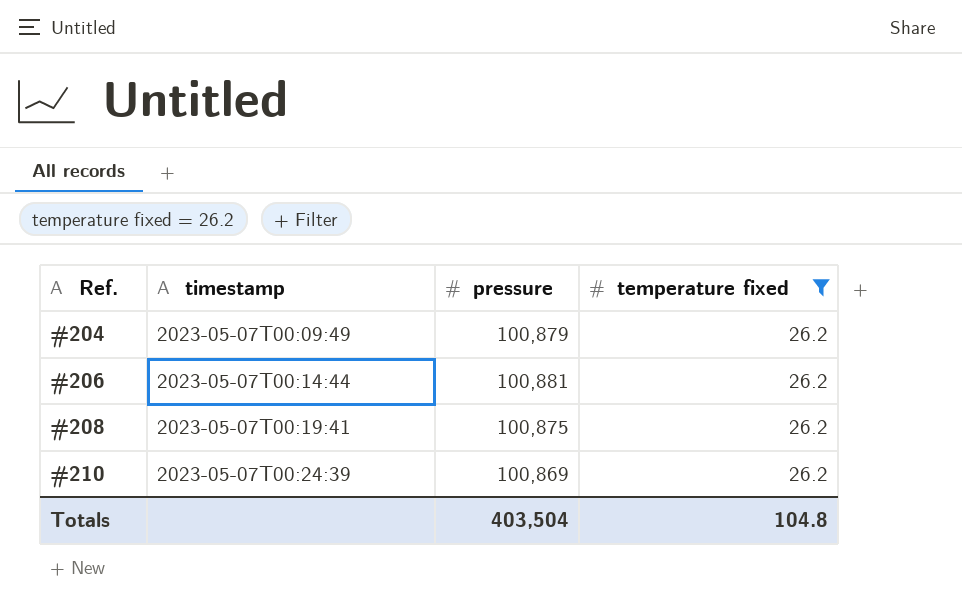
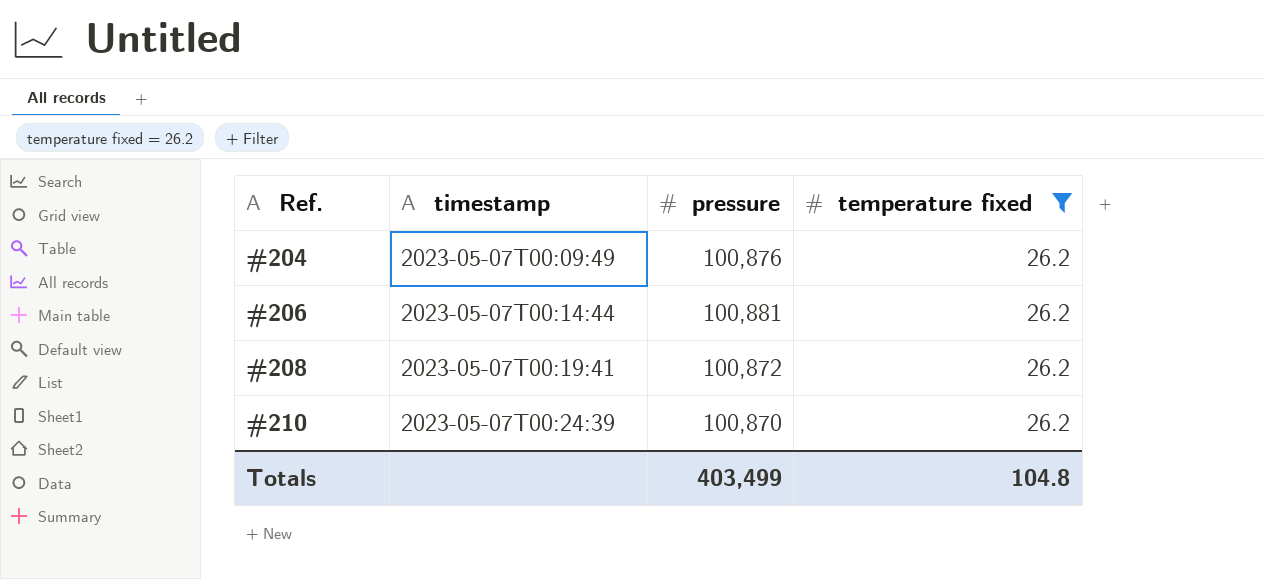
#204 | pressure: 100,879 -> 100,876
#208 | pressure: 100,875 -> 100,872
#210 | pressure: 100,869 -> 100,870
Totals | pressure: 403,504 -> 403,499

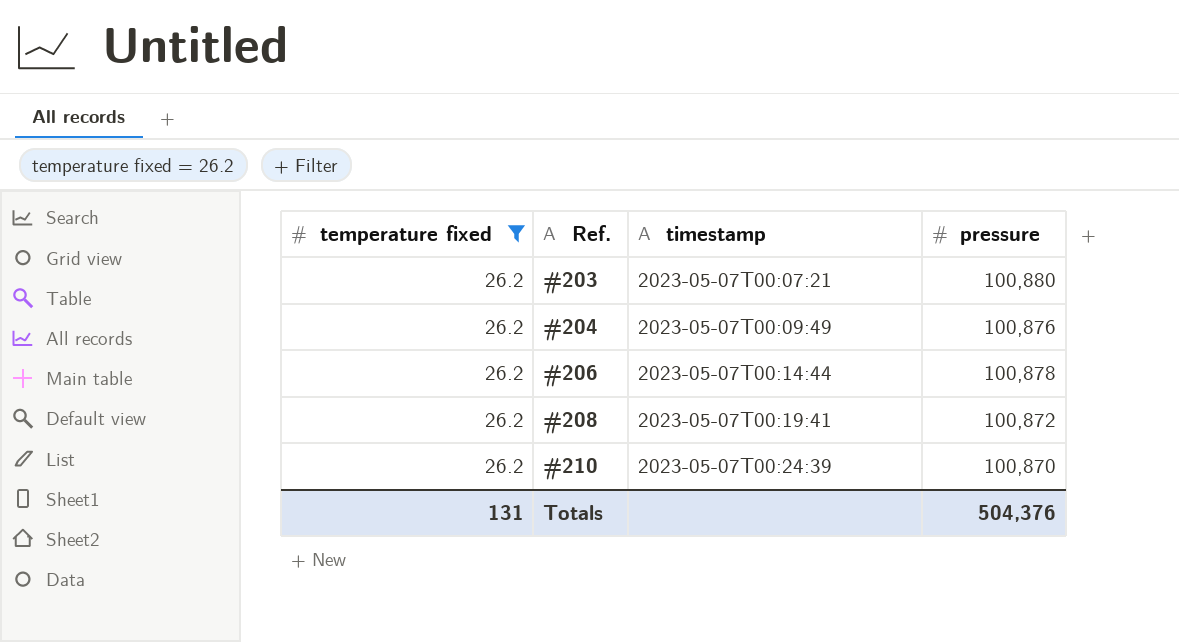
column temperature fixed | position: 4 -> 1
row #203: none -> 26.2 | 2023-05-07T00:07:21 | 100,880
#206 | pressure: 100,881 -> 100,878
Totals | temperature fixed: 104.8 -> 131
Totals | pressure: 403,499 -> 504,376

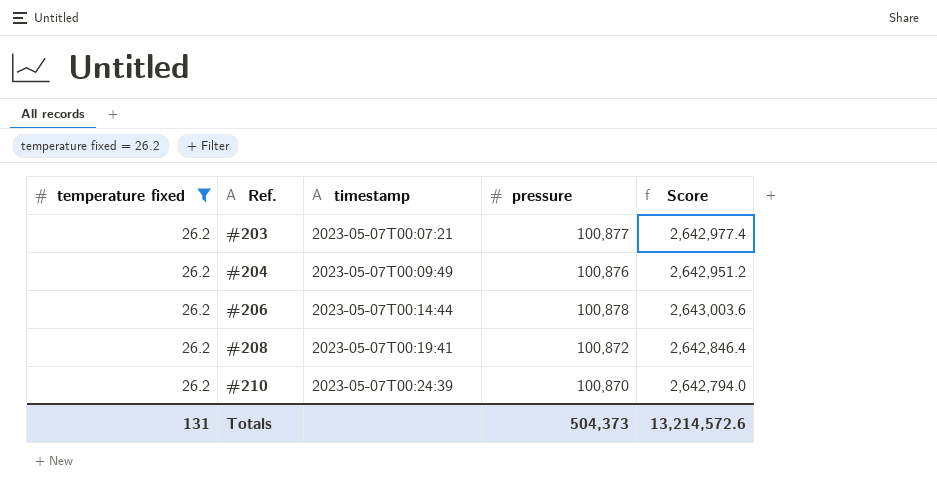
column Score | formula: none -> [temperature fixed] * [pressure]
#203 | pressure: 100,880 -> 100,877
Totals | pressure: 504,376 -> 504,373

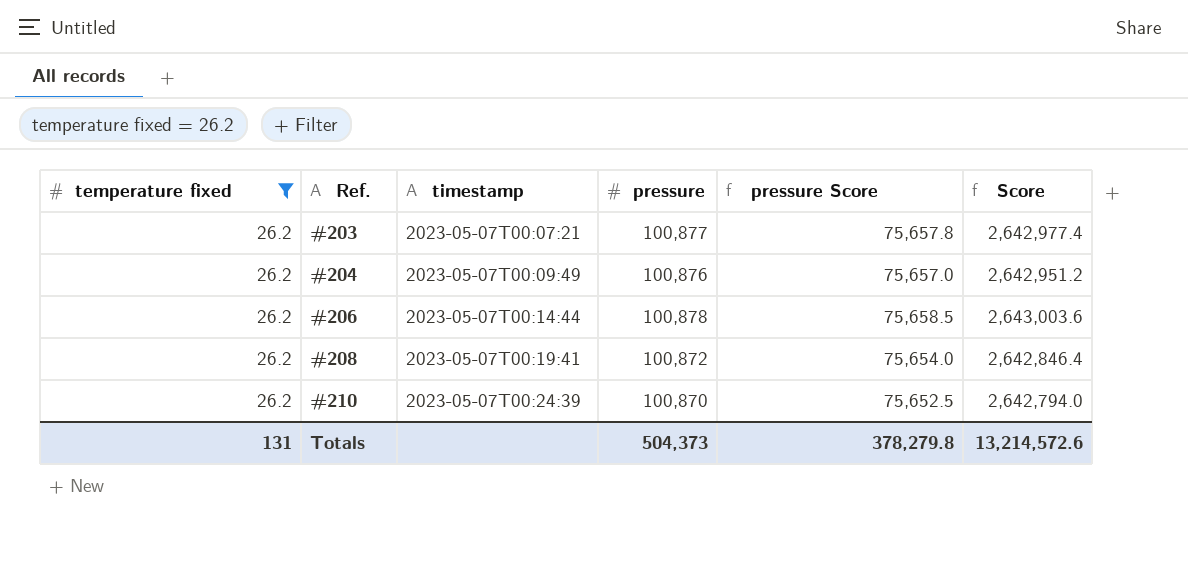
column pressure Score | formula: none -> [pressure] * 0.75

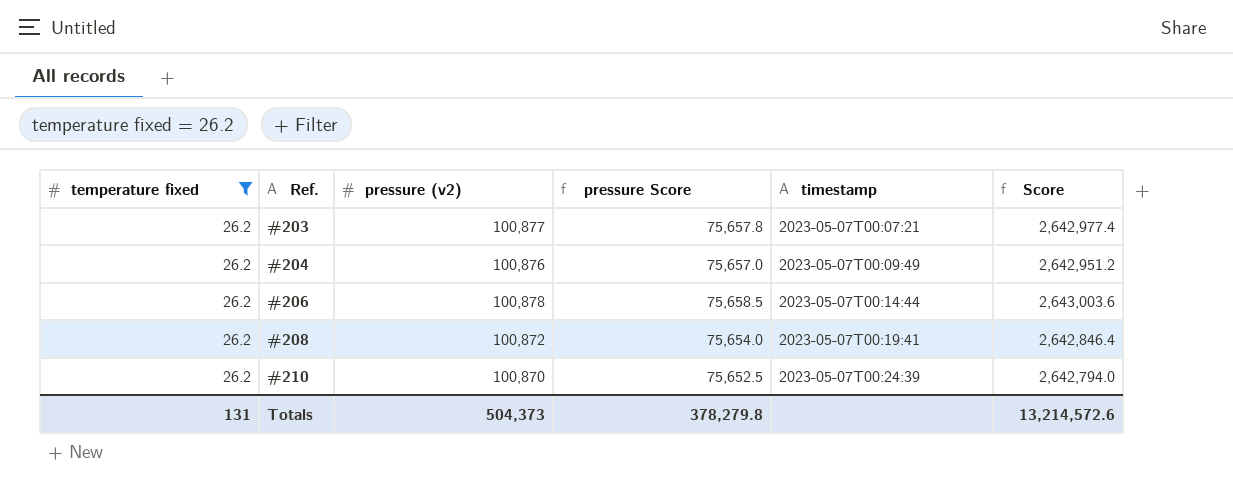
column name: pressure -> pressure (v2)
column timestamp | position: 3 -> 5

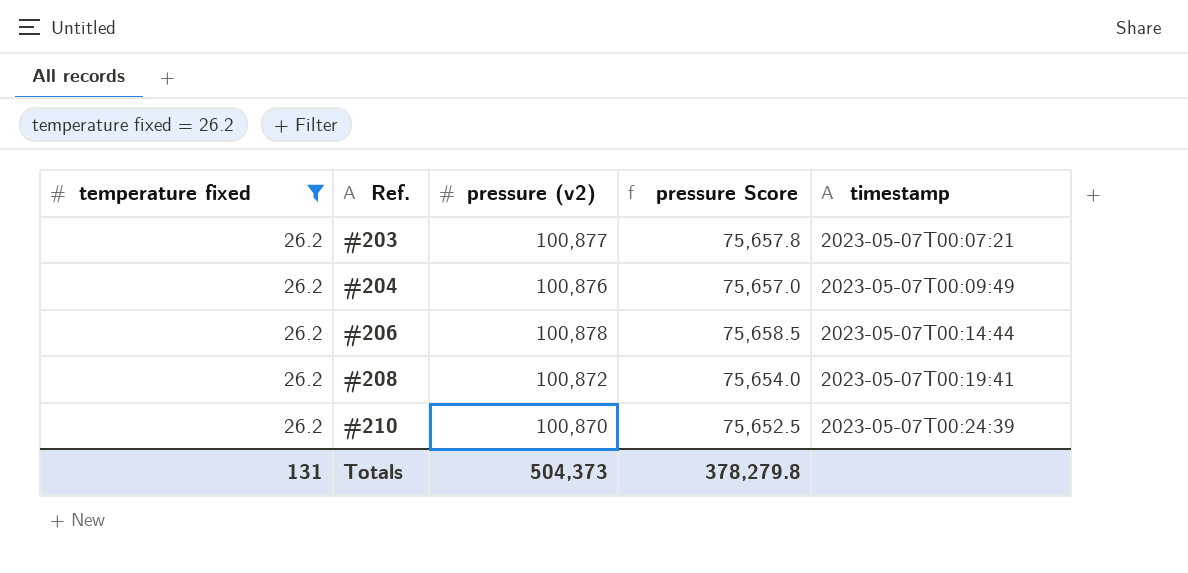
column Score | formula: [temperature fixed] * [pressure (v2)] -> none

